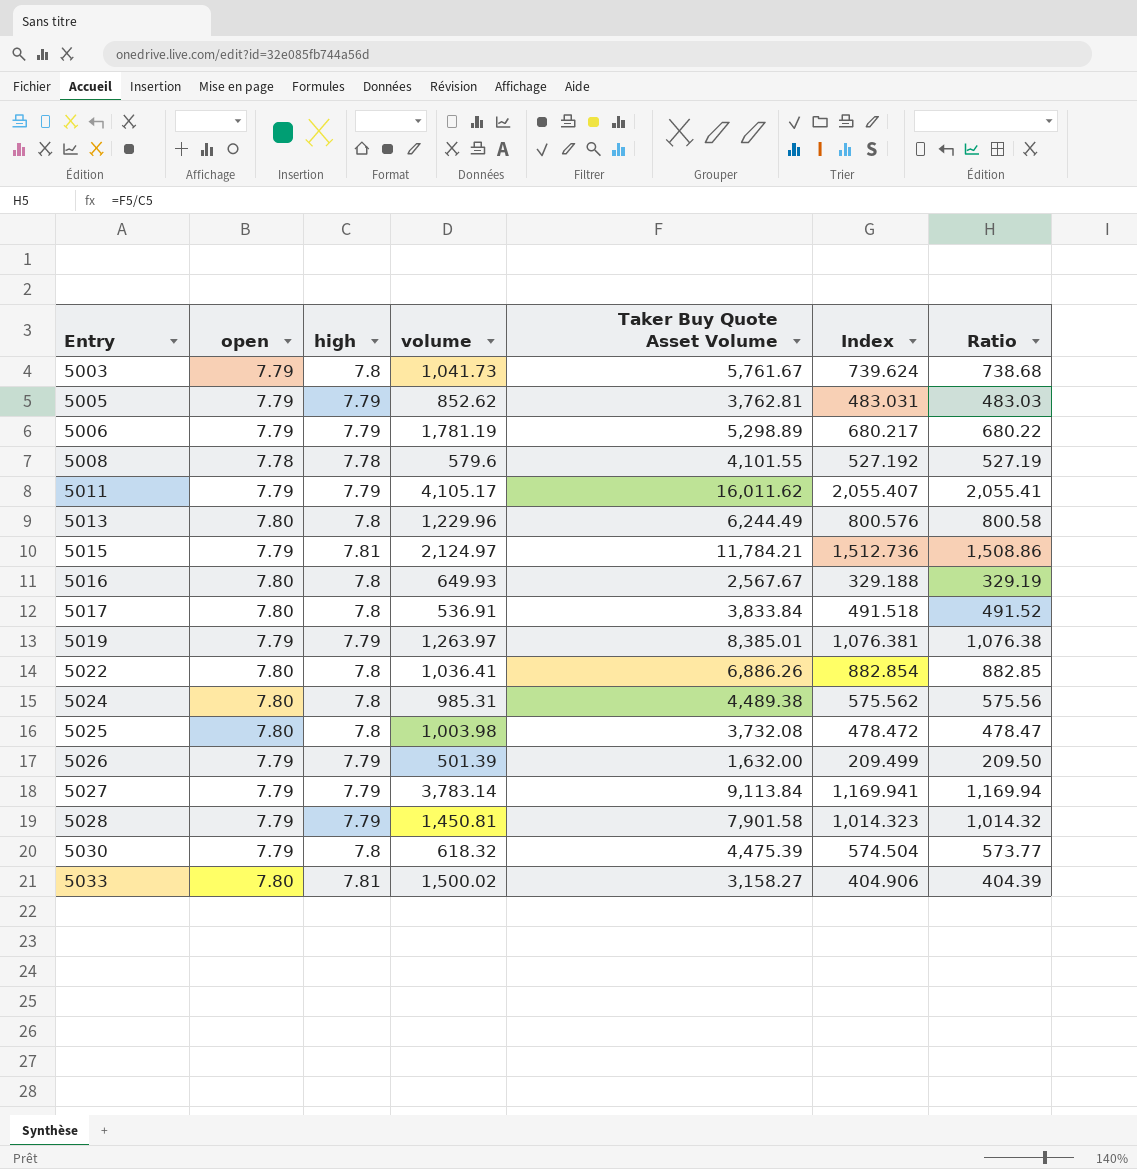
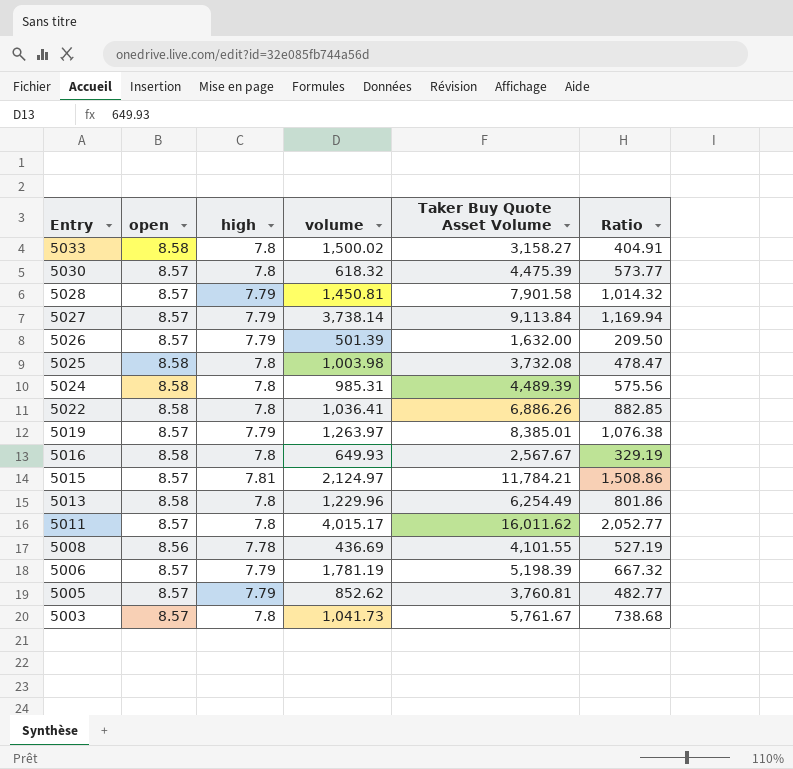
row order: Entry ascending -> Entry descending
column Index | formula: [Taker Buy Quote Asset Volume] / [open] -> none
row 5017: 7.80 | 7.8 | 536.91 | 3,833.84 | 491.518 | 491.52 -> none
5033 | open: 7.80 -> 8.58
5033 | high: 7.81 -> 7.8
5033 | Ratio: 404.39 -> 404.91
5030 | open: 7.79 -> 8.57
5028 | open: 7.79 -> 8.57
5027 | open: 7.79 -> 8.57
5027 | volume: 3,783.14 -> 3,738.14
5026 | open: 7.79 -> 8.57
5025 | open: 7.80 -> 8.58
5024 | open: 7.80 -> 8.58
5024 | Taker Buy Quote Asset Volume: 4,489.38 -> 4,489.39
5022 | open: 7.80 -> 8.58
5019 | open: 7.79 -> 8.57
5016 | open: 7.80 -> 8.58
5015 | open: 7.79 -> 8.57
5013 | open: 7.80 -> 8.58
5013 | Taker Buy Quote Asset Volume: 6,244.49 -> 6,254.49
5013 | Ratio: 800.58 -> 801.86
5011 | open: 7.79 -> 8.57
5011 | high: 7.79 -> 7.8
5011 | volume: 4,105.17 -> 4,015.17
5011 | Ratio: 2,055.41 -> 2,052.77
5008 | open: 7.78 -> 8.56
5008 | volume: 579.6 -> 436.69
5006 | open: 7.79 -> 8.57
5006 | Taker Buy Quote Asset Volume: 5,298.89 -> 5,198.39
5006 | Ratio: 680.22 -> 667.32
5005 | open: 7.79 -> 8.57
5005 | Taker Buy Quote Asset Volume: 3,762.81 -> 3,760.81
5005 | Ratio: 483.03 -> 482.77
5003 | open: 7.79 -> 8.57

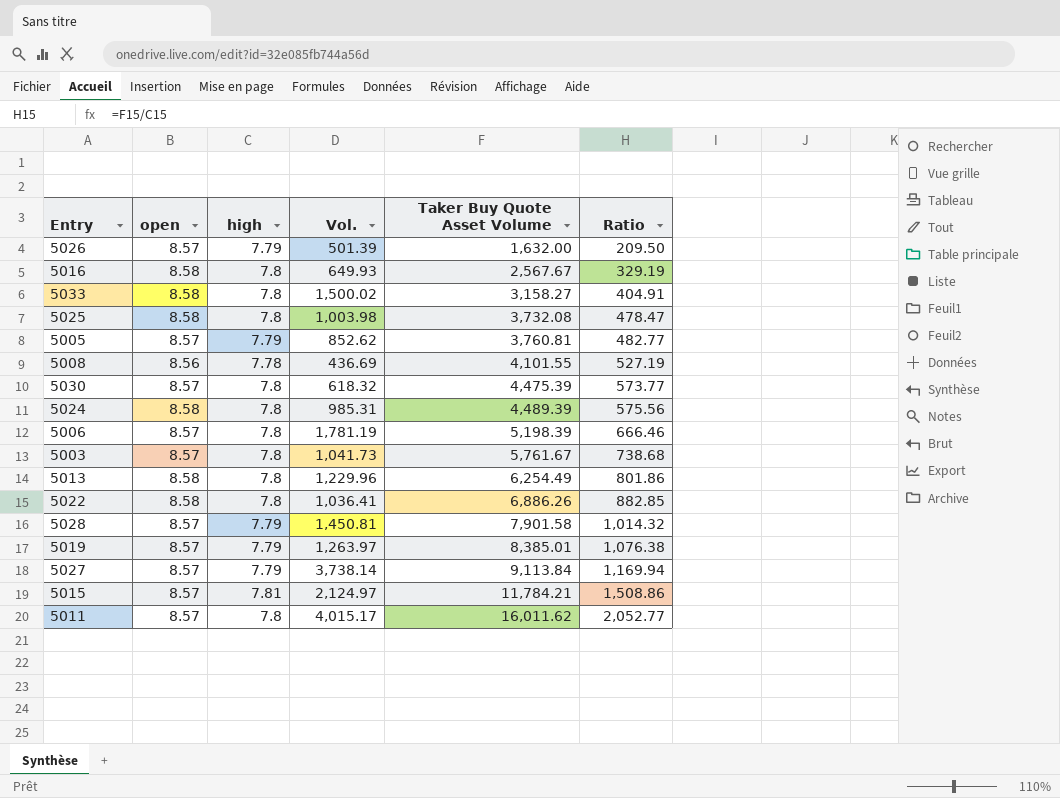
row order: Entry descending -> Taker Buy Quote Asset Volume ascending
column name: volume -> Vol.
5006 | high: 7.79 -> 7.8
5006 | Ratio: 667.32 -> 666.46

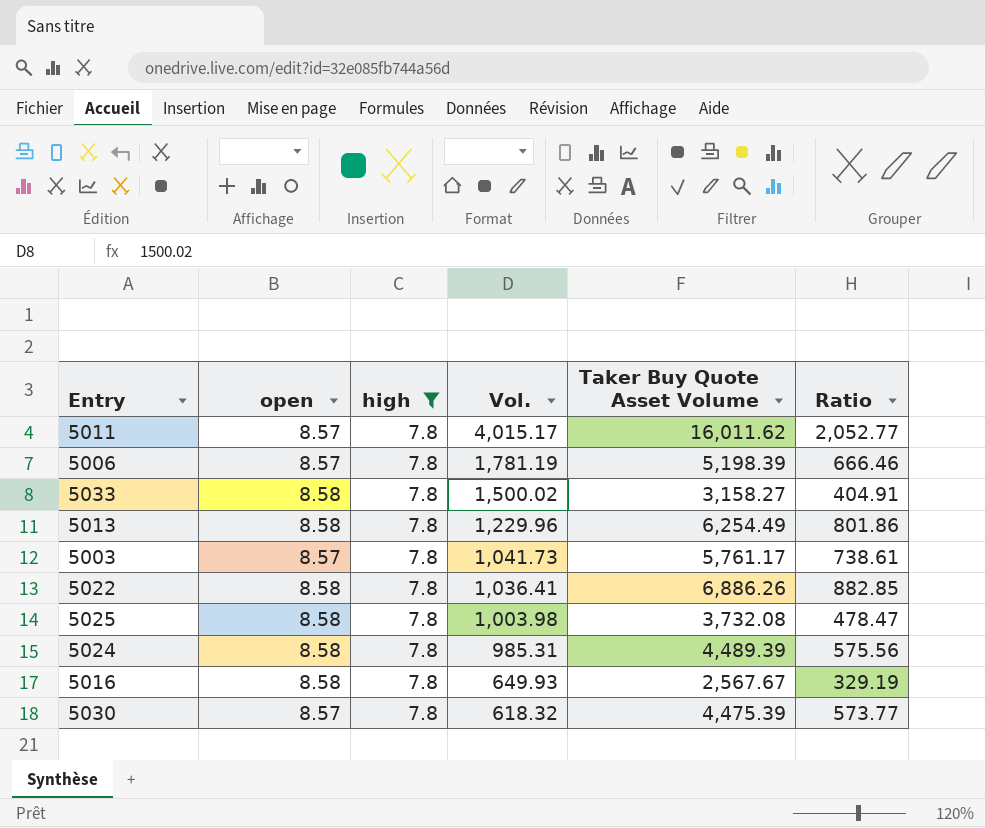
filter: none -> high = 7.8
row order: Taker Buy Quote Asset Volume ascending -> Vol. descending
5003 | Taker Buy Quote Asset Volume: 5,761.67 -> 5,761.17
5003 | Ratio: 738.68 -> 738.61

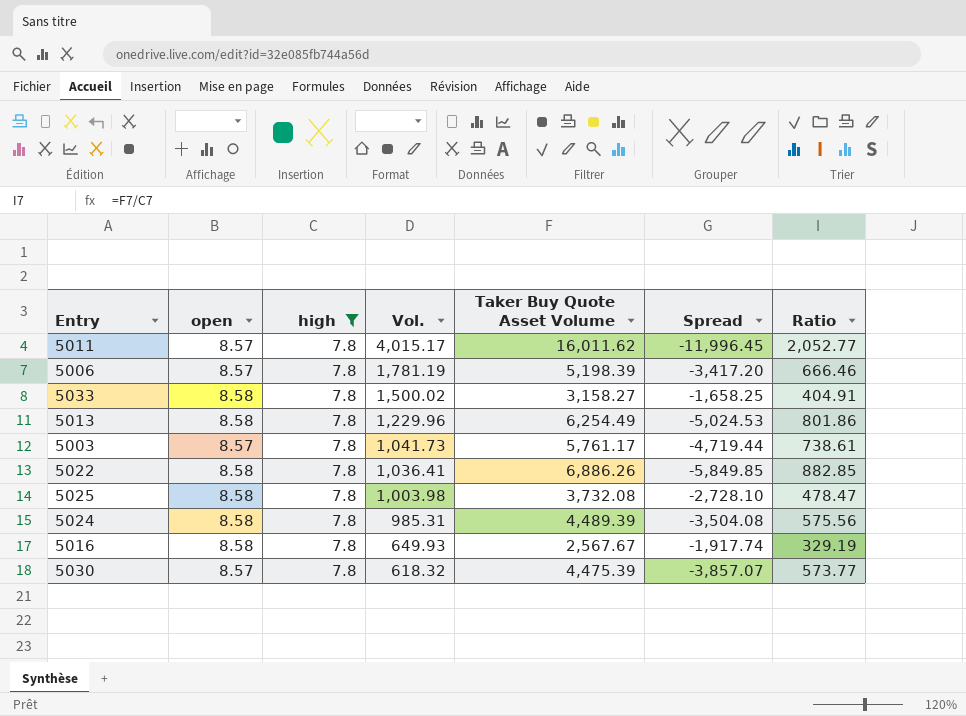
column Spread | formula: none -> [Vol.] - [Taker Buy Quote Asset Volume]

